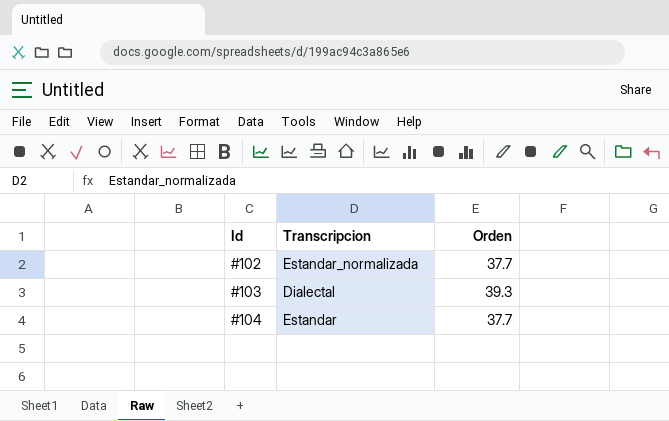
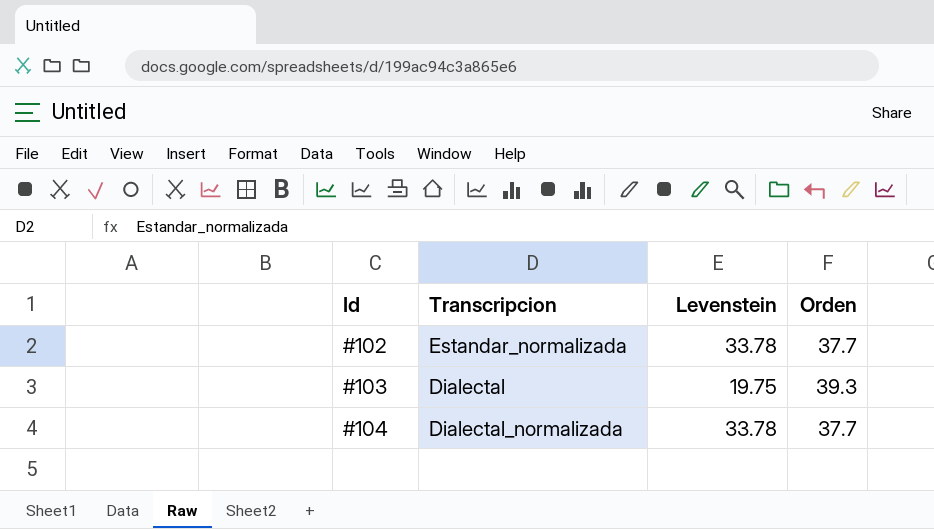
column Levenstein | position: none -> 3
#104 | Transcripcion: Estandar -> Dialectal_normalizada

